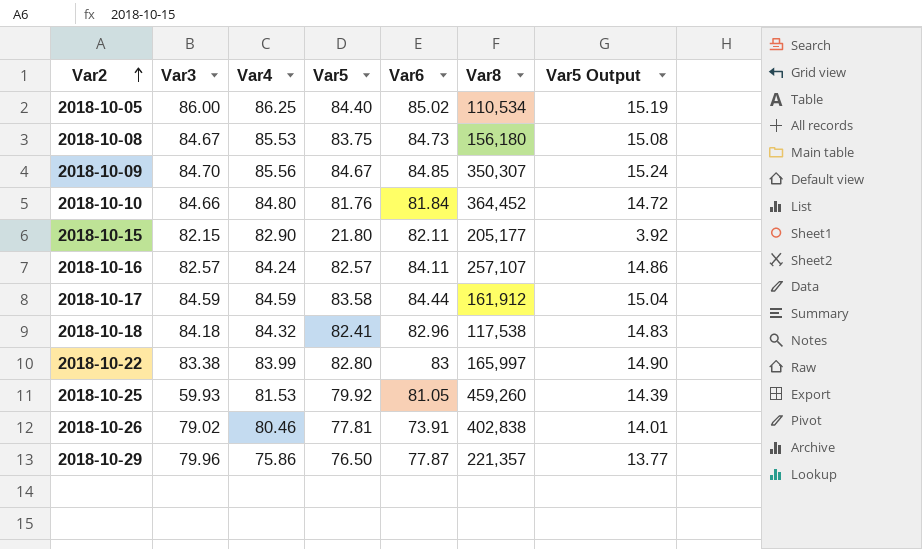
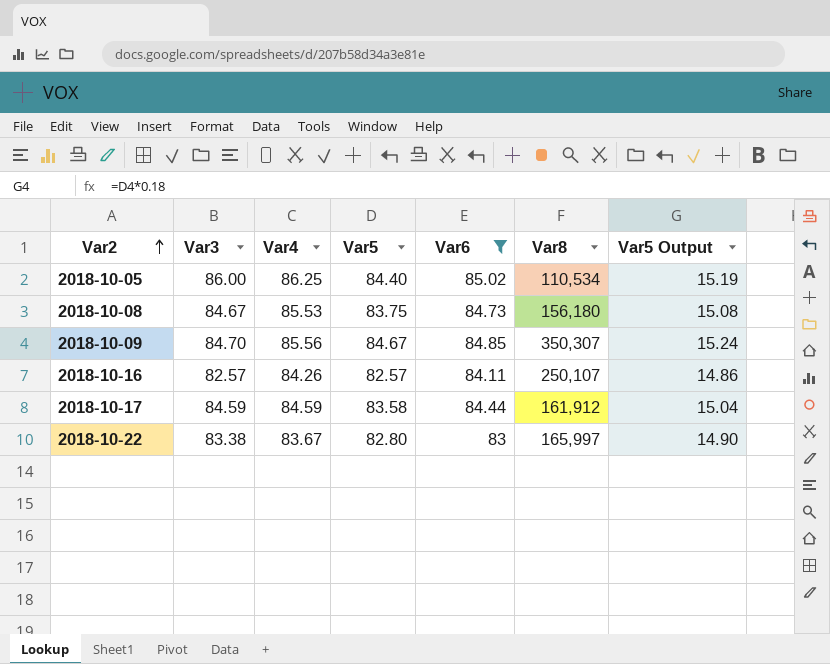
filter: none -> Var6 >= 83
2018-10-16 | Var4: 84.24 -> 84.26
2018-10-16 | Var8: 257,107 -> 250,107
2018-10-22 | Var4: 83.99 -> 83.67

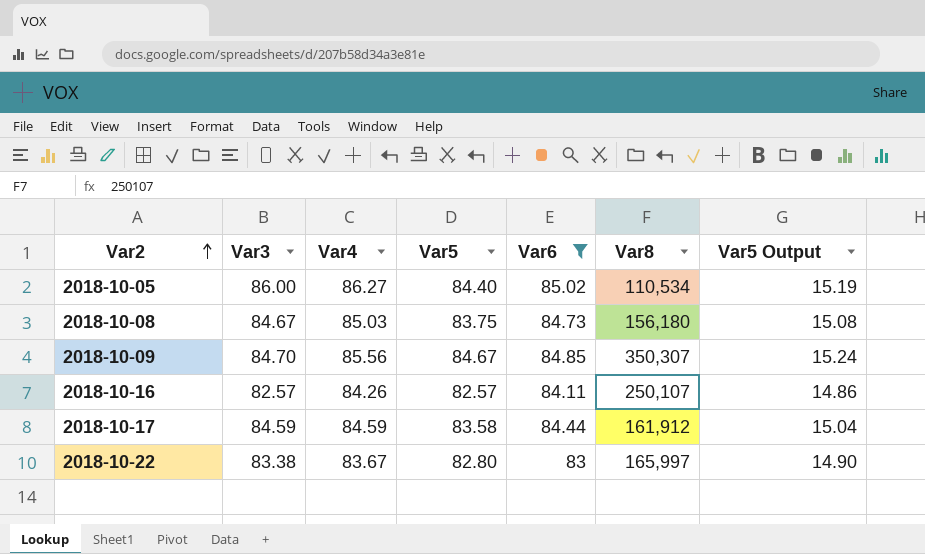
2018-10-05 | Var4: 86.25 -> 86.27
2018-10-08 | Var4: 85.53 -> 85.03

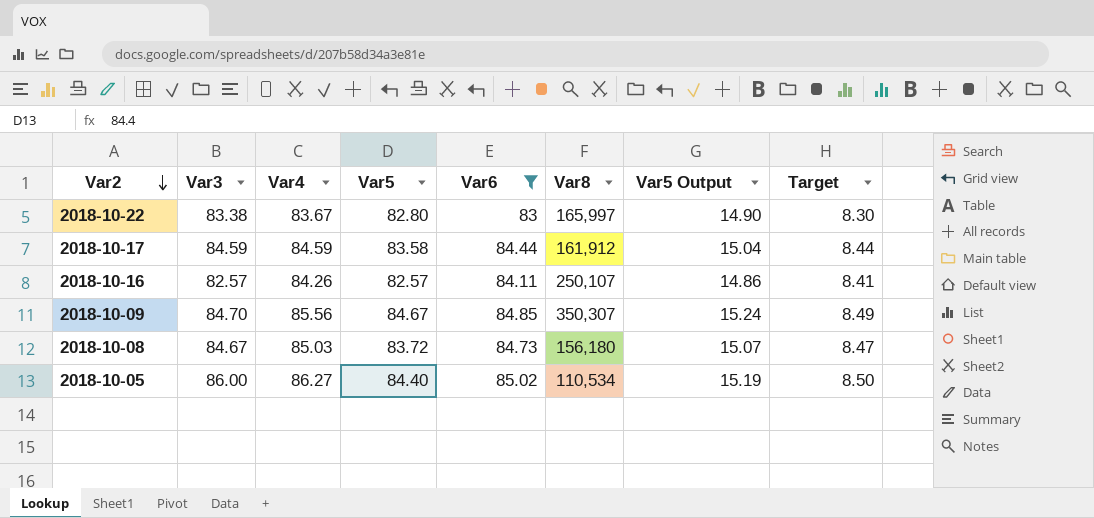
row order: Var2 ascending -> Var2 descending
column Target | formula: none -> [Var6] * 0.1
2018-10-08 | Var5: 83.75 -> 83.72
2018-10-08 | Var5 Output: 15.08 -> 15.07

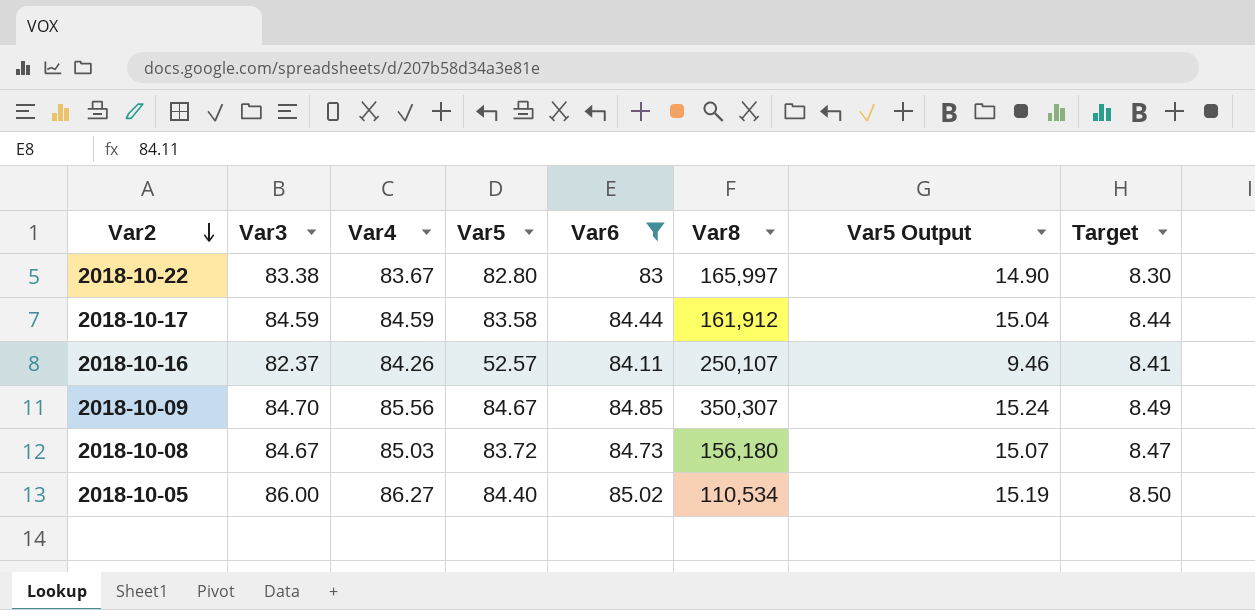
2018-10-16 | Var3: 82.57 -> 82.37
2018-10-16 | Var5: 82.57 -> 52.57
2018-10-16 | Var5 Output: 14.86 -> 9.46

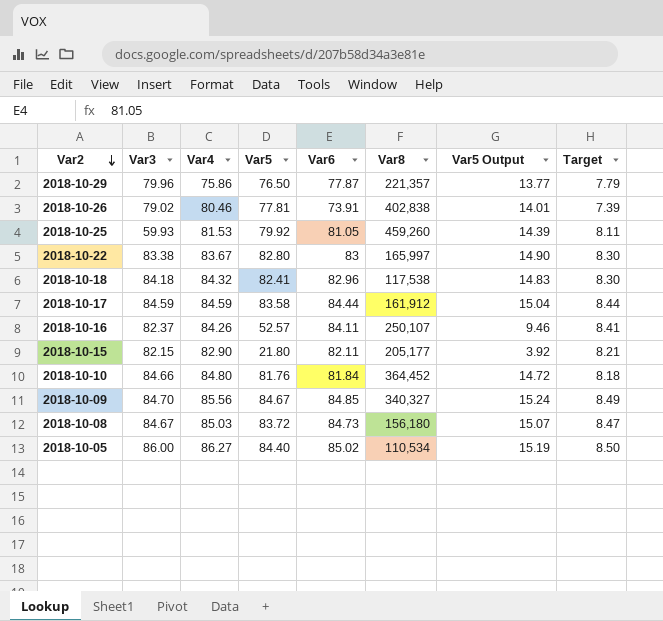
filter: Var6 >= 83 -> none
2018-10-09 | Var8: 350,307 -> 340,327

